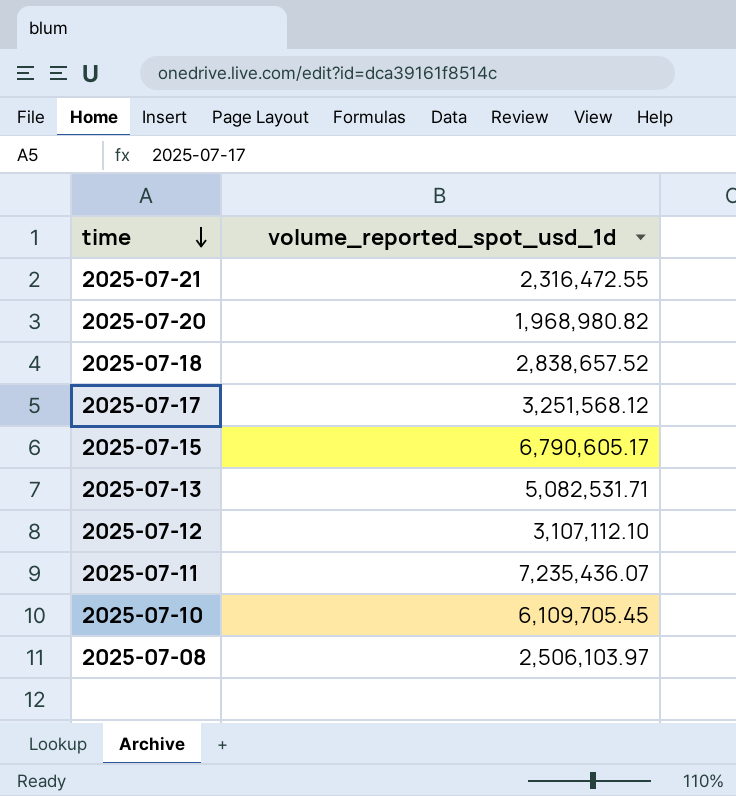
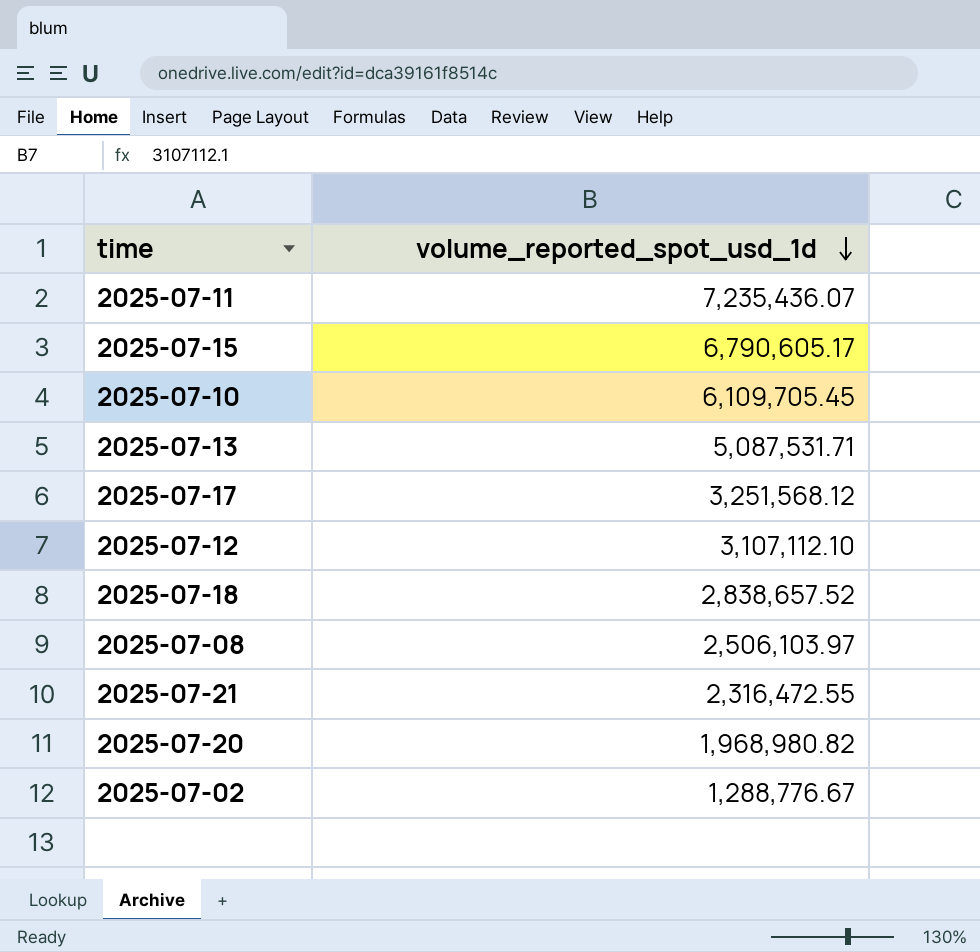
row order: time descending -> volume_reported_spot_usd_1d descending
2025-07-13 | volume_reported_spot_usd_1d: 5,082,531.71 -> 5,087,531.71
row 2025-07-02: none -> 1,288,776.67

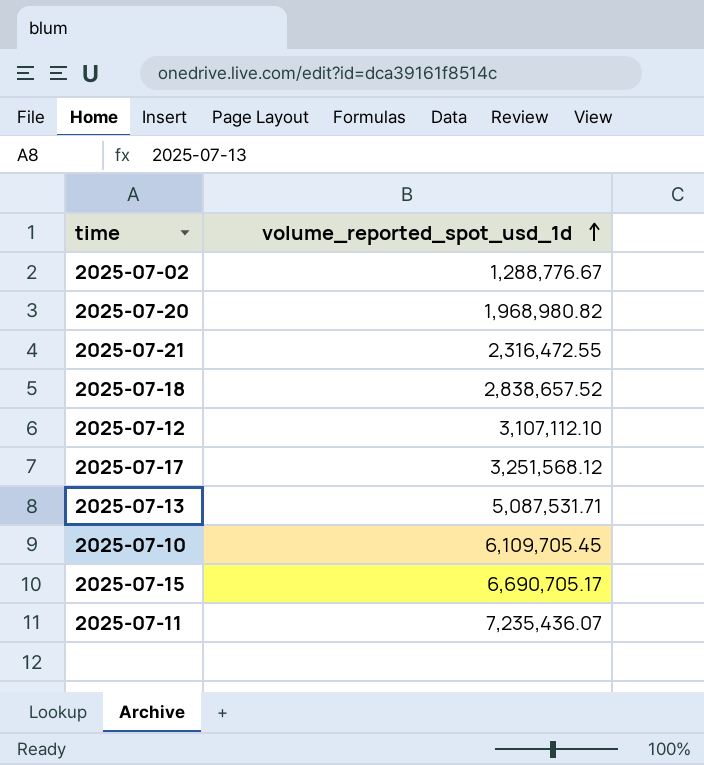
row order: volume_reported_spot_usd_1d descending -> volume_reported_spot_usd_1d ascending
row 2025-07-08: 2,506,103.97 -> none
2025-07-15 | volume_reported_spot_usd_1d: 6,790,605.17 -> 6,690,705.17

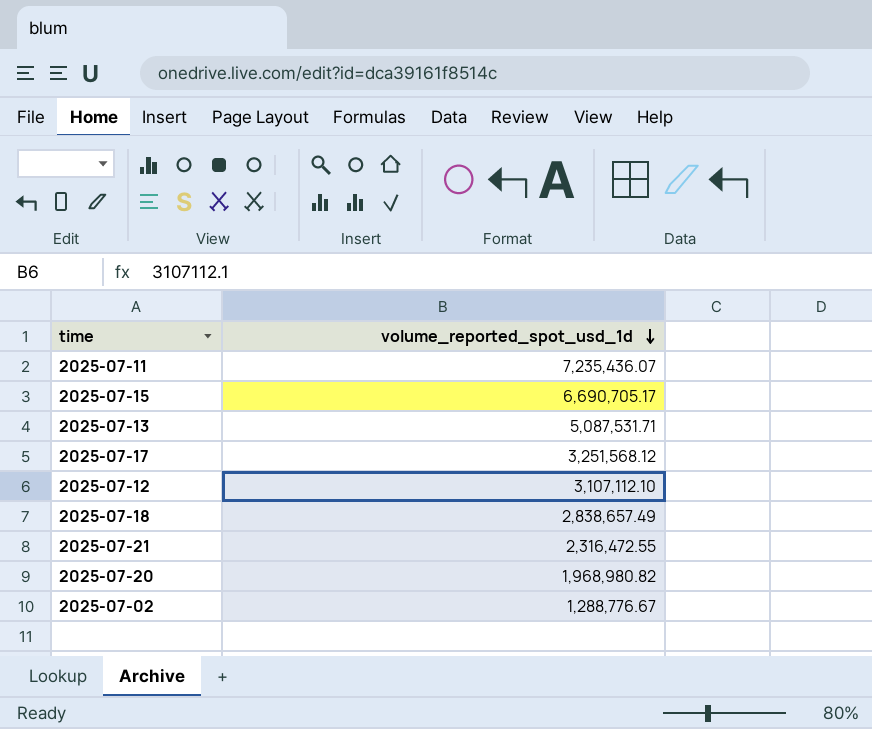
row order: volume_reported_spot_usd_1d ascending -> volume_reported_spot_usd_1d descending
row 2025-07-10: 6,109,705.45 -> none
2025-07-18 | volume_reported_spot_usd_1d: 2,838,657.52 -> 2,838,657.49

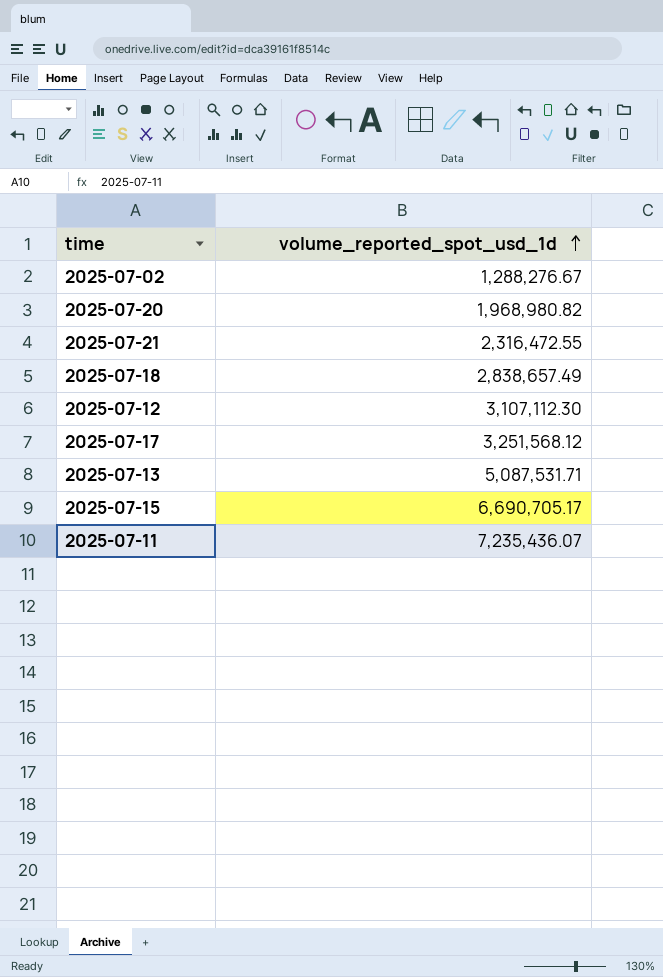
row order: volume_reported_spot_usd_1d descending -> volume_reported_spot_usd_1d ascending
2025-07-02 | volume_reported_spot_usd_1d: 1,288,776.67 -> 1,288,276.67
2025-07-12 | volume_reported_spot_usd_1d: 3,107,112.10 -> 3,107,112.30

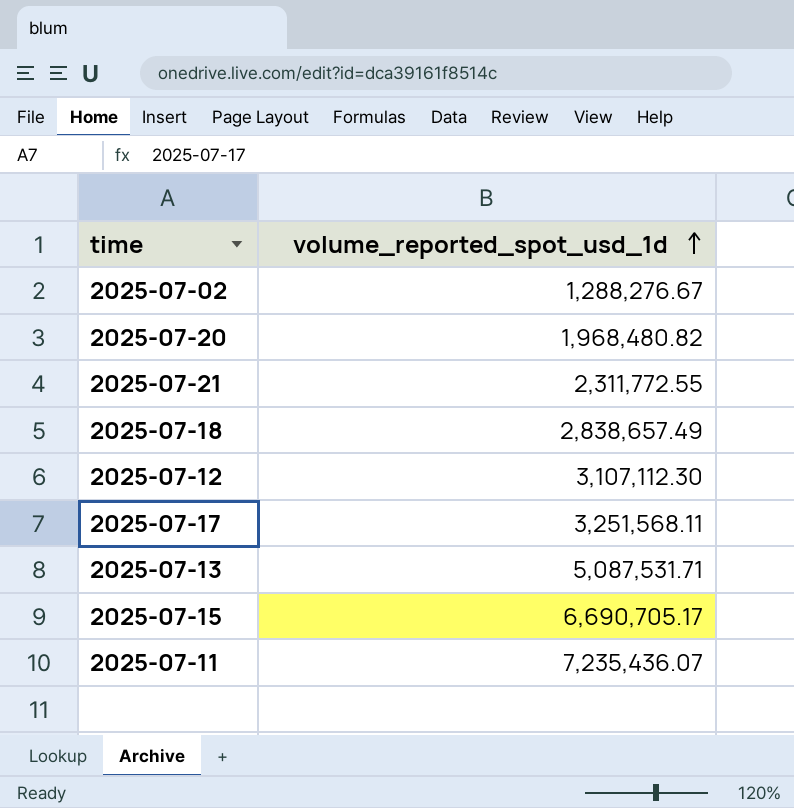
2025-07-20 | volume_reported_spot_usd_1d: 1,968,980.82 -> 1,968,480.82
2025-07-21 | volume_reported_spot_usd_1d: 2,316,472.55 -> 2,311,772.55
2025-07-17 | volume_reported_spot_usd_1d: 3,251,568.12 -> 3,251,568.11

